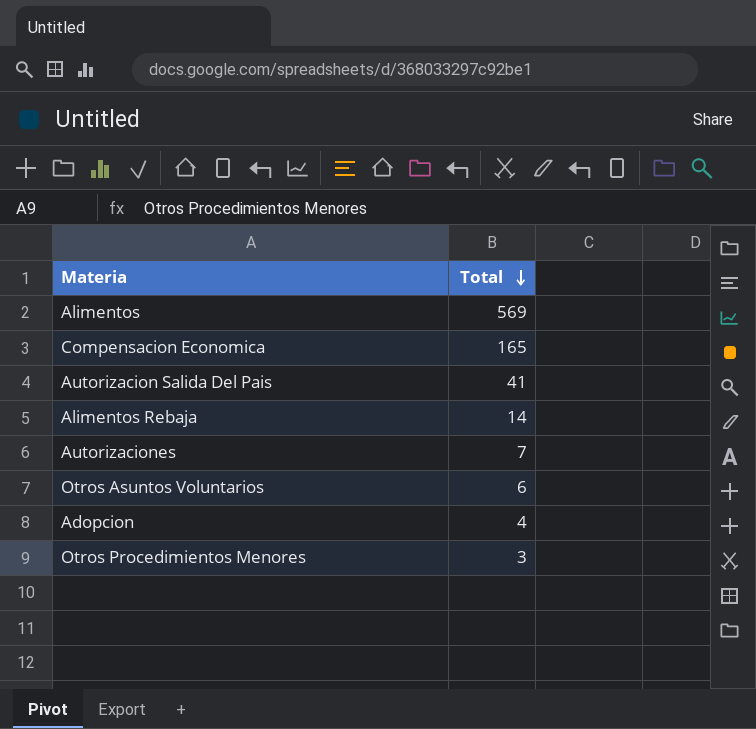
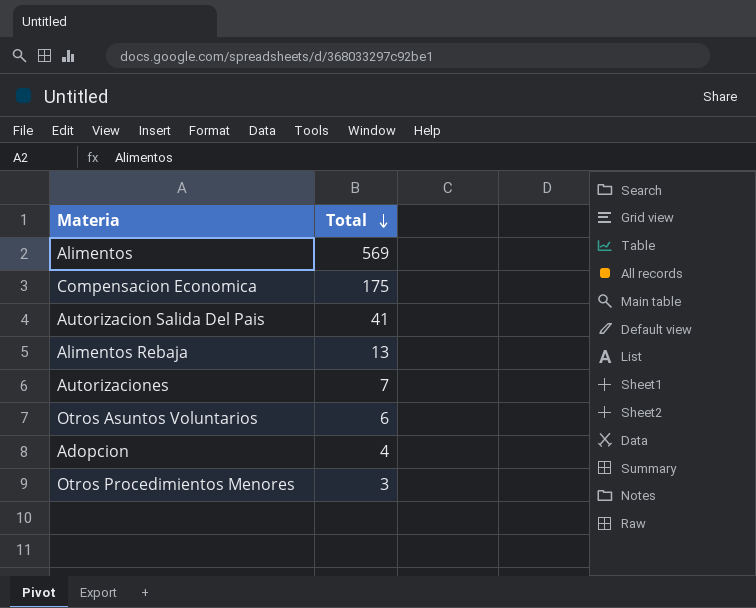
Compensacion Economica | Total: 165 -> 175
Alimentos Rebaja | Total: 14 -> 13

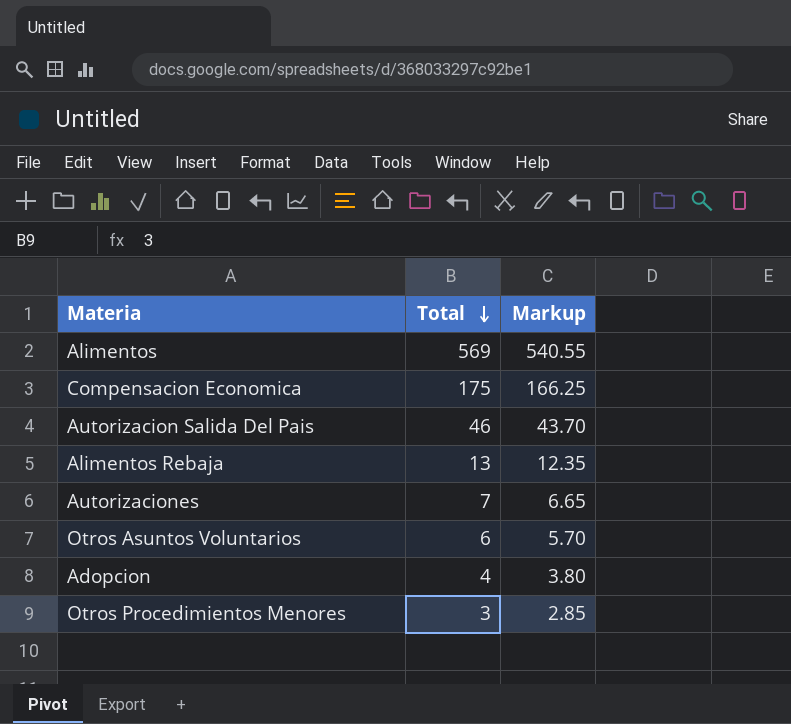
column Markup | formula: none -> [Total] * 0.95
Autorizacion Salida Del Pais | Total: 41 -> 46

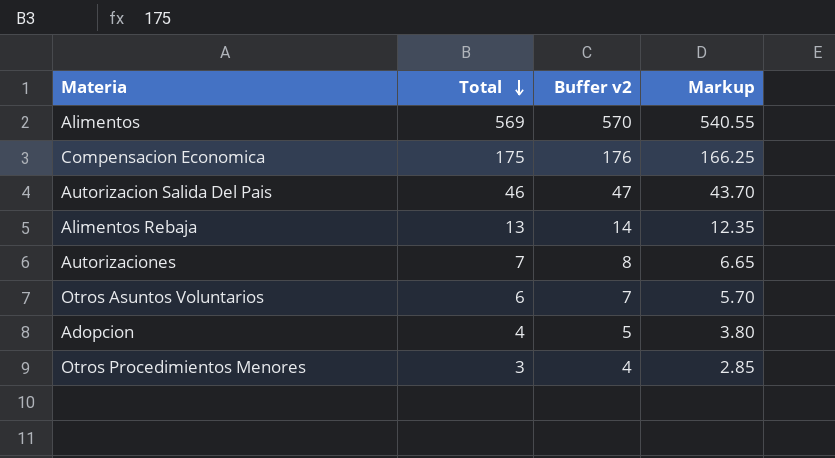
column Buffer v2 | formula: none -> [Total] + 1

